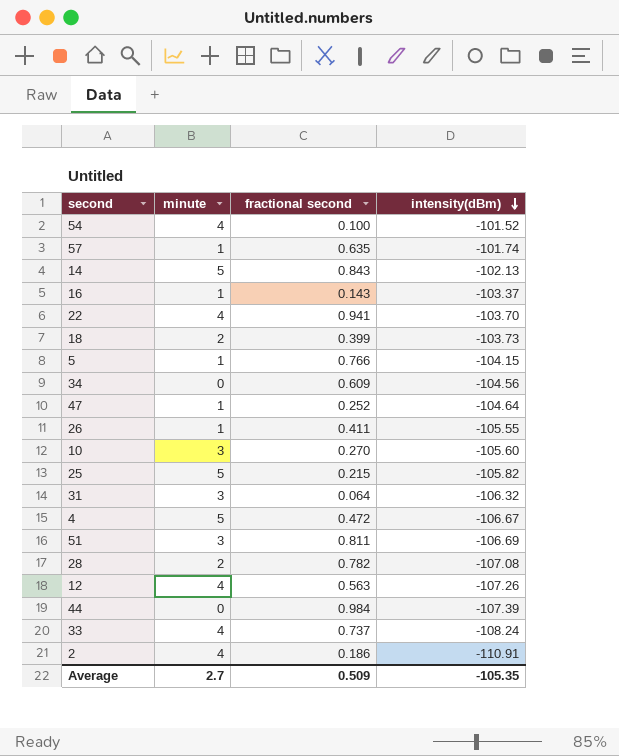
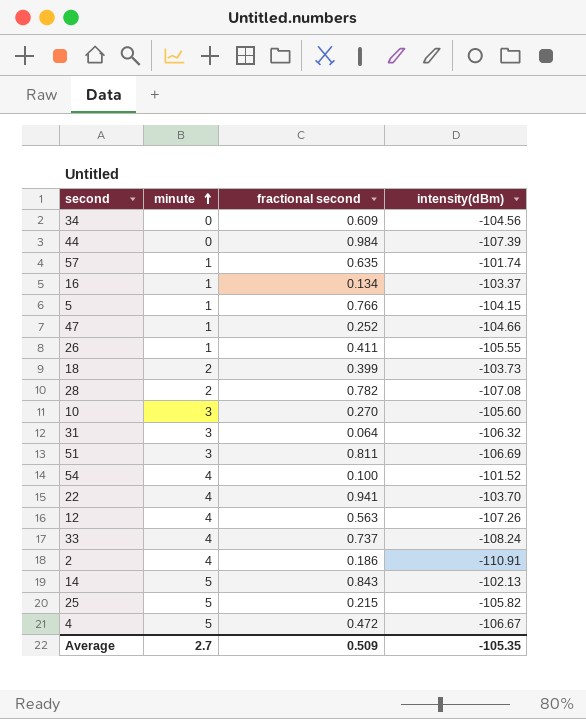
row order: intensity(dBm) descending -> minute ascending
16 | fractional second: 0.143 -> 0.134
47 | intensity(dBm): -104.64 -> -104.66

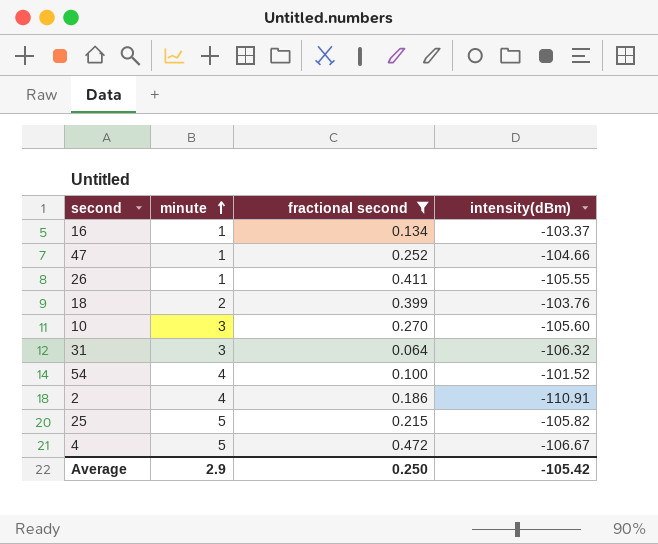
filter: none -> fractional second <= 0.472
18 | intensity(dBm): -103.73 -> -103.76
Average | minute: 2.7 -> 2.9
Average | fractional second: 0.509 -> 0.250
Average | intensity(dBm): -105.35 -> -105.42

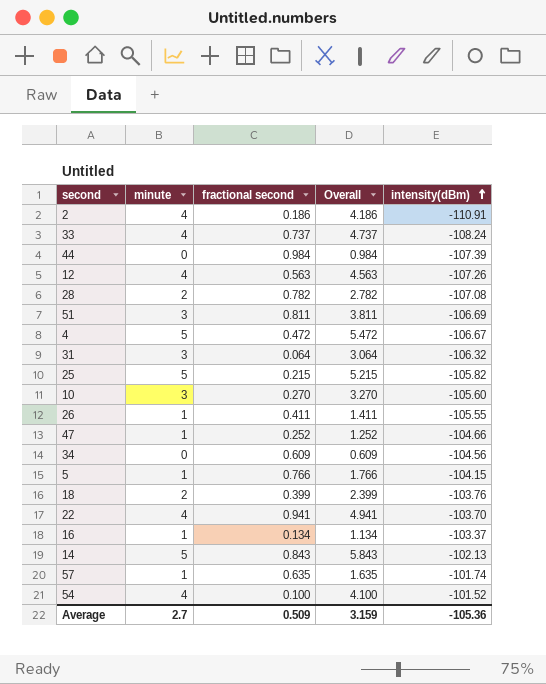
filter: fractional second <= 0.472 -> none
row order: minute ascending -> intensity(dBm) ascending
column Overall | formula: none -> [minute] + [fractional second]
Average | minute: 2.9 -> 2.7
Average | fractional second: 0.250 -> 0.509
Average | intensity(dBm): -105.42 -> -105.36

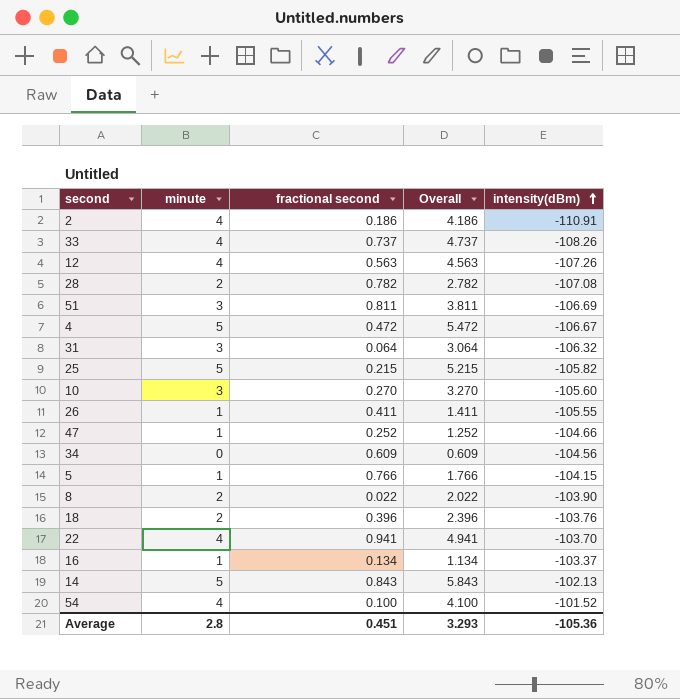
row 44: 0 | 0.984 | 0.984 | -107.39 -> none
row 57: 1 | 0.635 | 1.635 | -101.74 -> none
33 | intensity(dBm): -108.24 -> -108.26
row 8: none -> 2 | 0.022 | 2.022 | -103.90
18 | fractional second: 0.399 -> 0.396
18 | Overall: 2.399 -> 2.396
Average | minute: 2.7 -> 2.8
Average | fractional second: 0.509 -> 0.451
Average | Overall: 3.159 -> 3.293

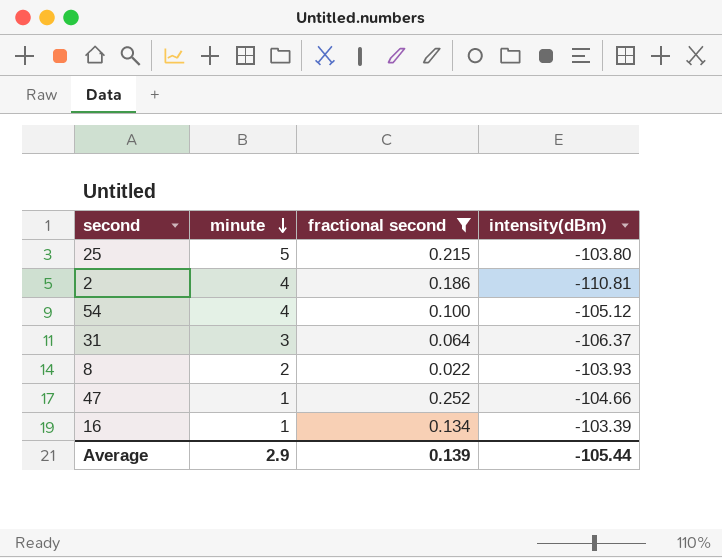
filter: none -> fractional second <= 0.252
row order: intensity(dBm) ascending -> minute descending
column Overall | formula: [minute] + [fractional second] -> none
25 | intensity(dBm): -105.82 -> -103.80
2 | intensity(dBm): -110.91 -> -110.81
54 | intensity(dBm): -101.52 -> -105.12
31 | intensity(dBm): -106.32 -> -106.37
8 | intensity(dBm): -103.90 -> -103.93
16 | intensity(dBm): -103.37 -> -103.39
Average | minute: 2.8 -> 2.9
Average | fractional second: 0.451 -> 0.139
Average | intensity(dBm): -105.36 -> -105.44

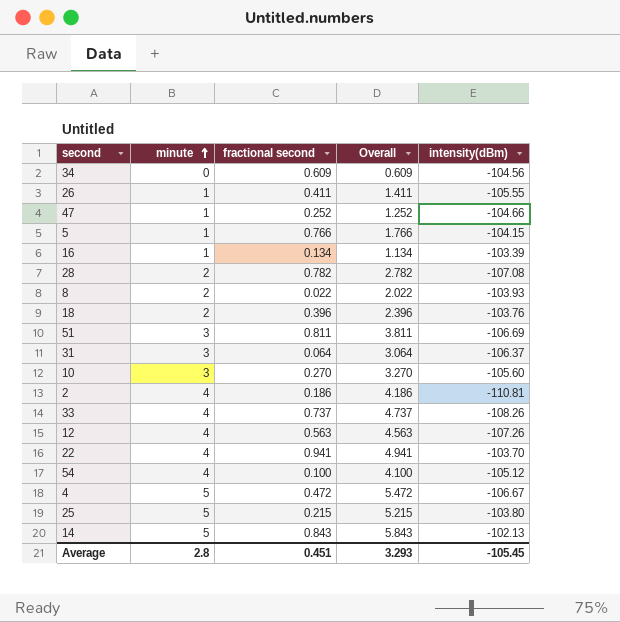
filter: fractional second <= 0.252 -> none
row order: minute descending -> minute ascending
column Overall | formula: none -> [minute] + [fractional second]
Average | minute: 2.9 -> 2.8
Average | fractional second: 0.139 -> 0.451
Average | intensity(dBm): -105.44 -> -105.45

